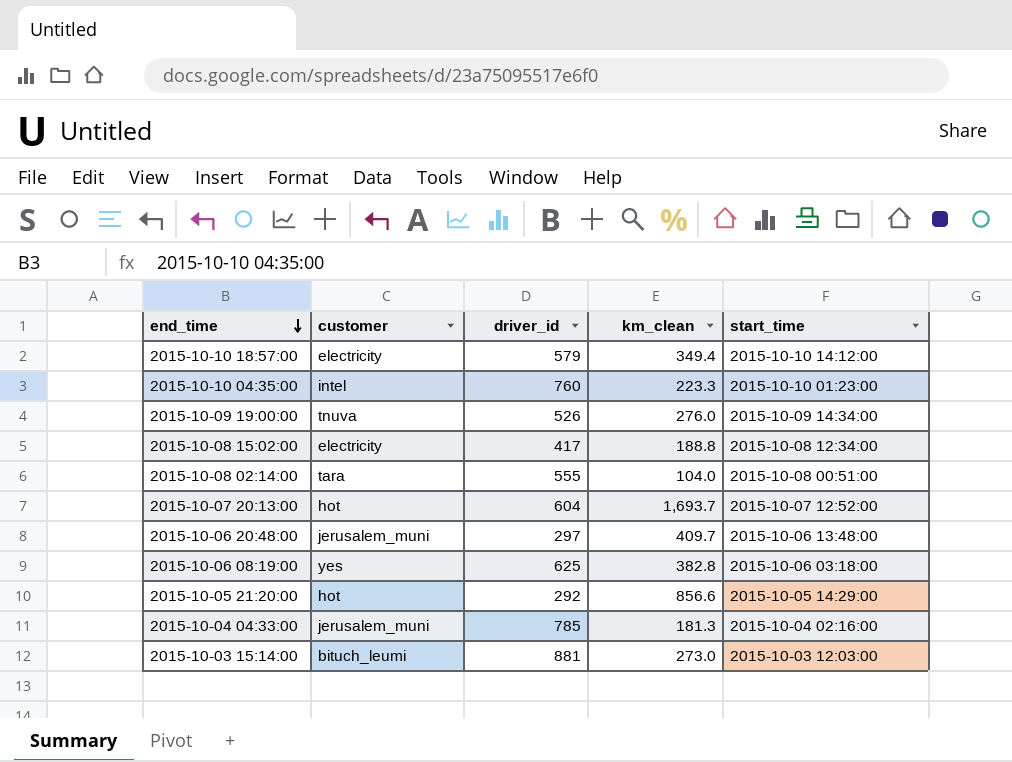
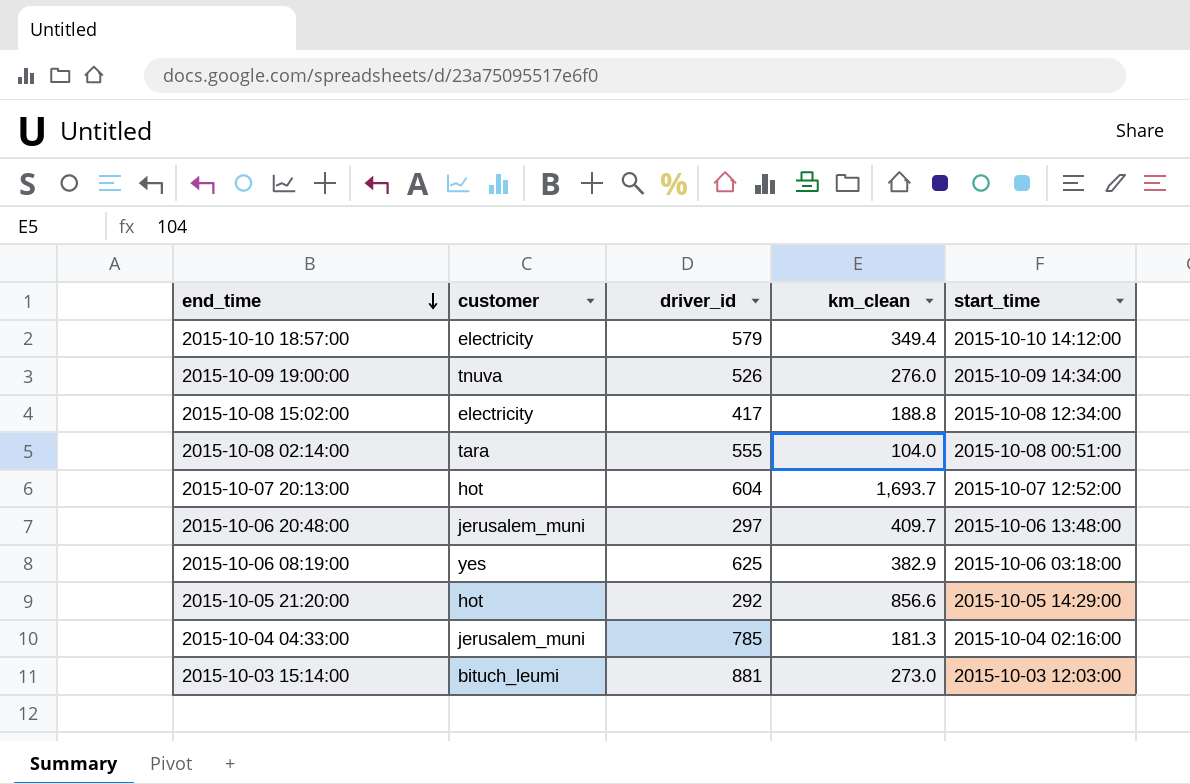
row 2015-10-10 04:35:00: intel | 760 | 223.3 | 2015-10-10 01:23:00 -> none
2015-10-06 08:19:00 | km_clean: 382.8 -> 382.9

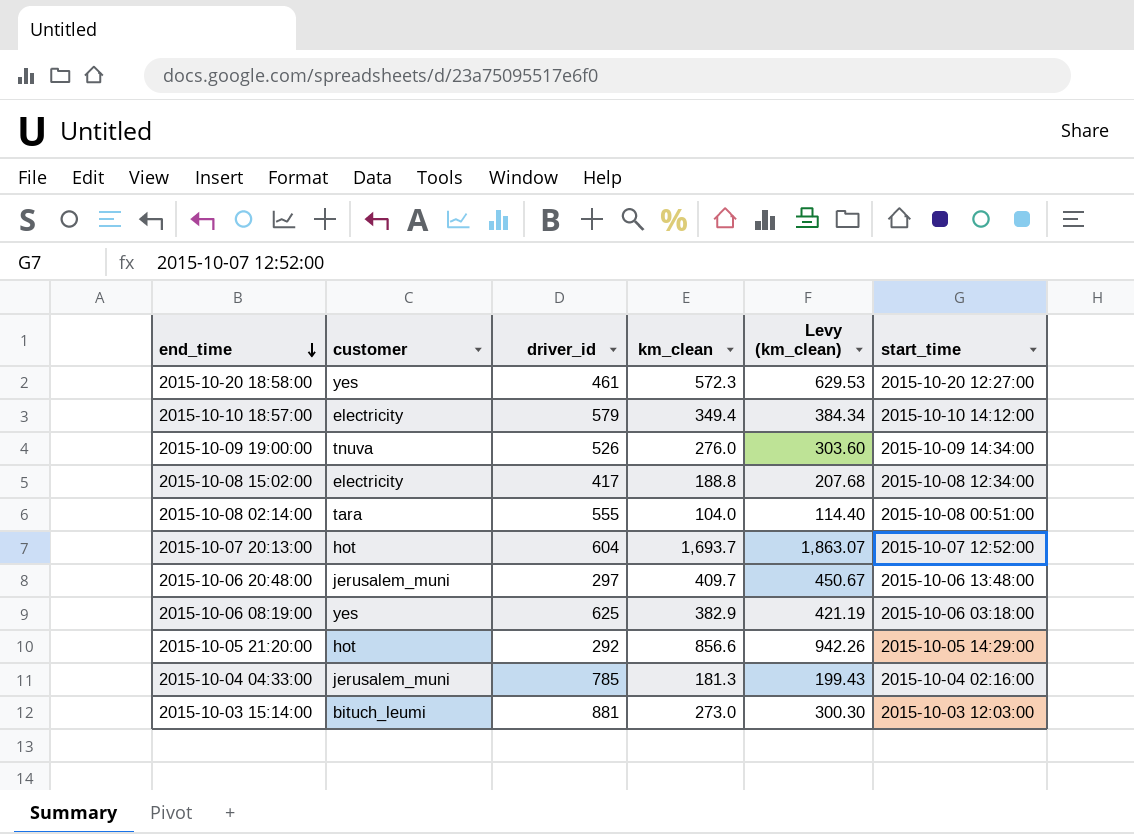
column Levy (km_clean) | formula: none -> [km_clean] * 1.1
row 2015-10-20 18:58:00: none -> yes | 461 | 572.3 | 629.53 | 2015-10-20 12:27:00

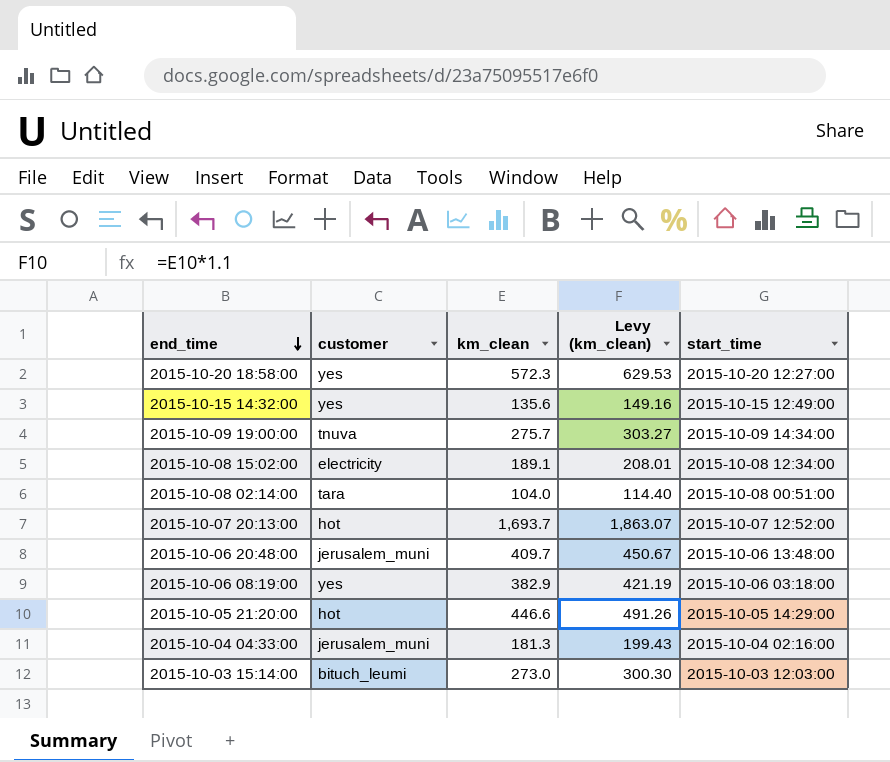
column driver_id | position: 3 -> none
row 2015-10-10 18:57:00: electricity | 579 | 349.4 | 384.34 | 2015-10-10 14:12:00 -> none
row 2015-10-15 14:32:00: none -> yes | 135.6 | 149.16 | 2015-10-15 12:49:00
2015-10-09 19:00:00 | km_clean: 276.0 -> 275.7
2015-10-09 19:00:00 | Levy (km_clean): 303.60 -> 303.27
2015-10-08 15:02:00 | km_clean: 188.8 -> 189.1
2015-10-08 15:02:00 | Levy (km_clean): 207.68 -> 208.01
2015-10-05 21:20:00 | km_clean: 856.6 -> 446.6
2015-10-05 21:20:00 | Levy (km_clean): 942.26 -> 491.26

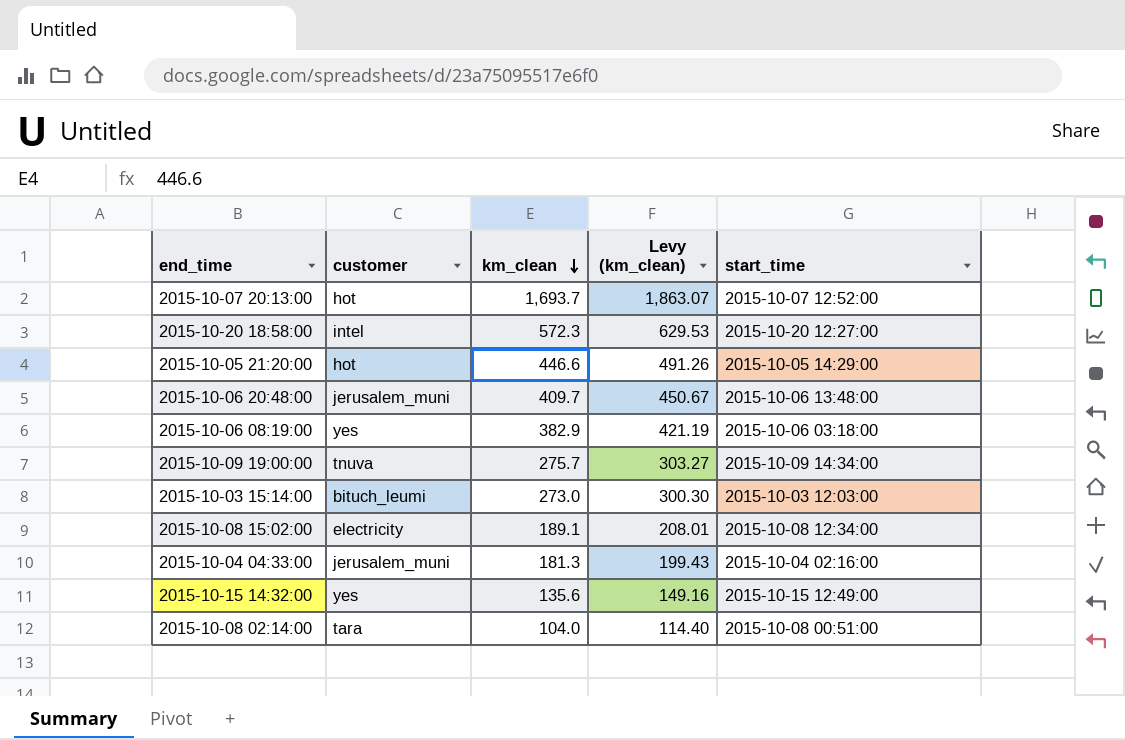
row order: end_time descending -> km_clean descending
2015-10-20 18:58:00 | customer: yes -> intel

